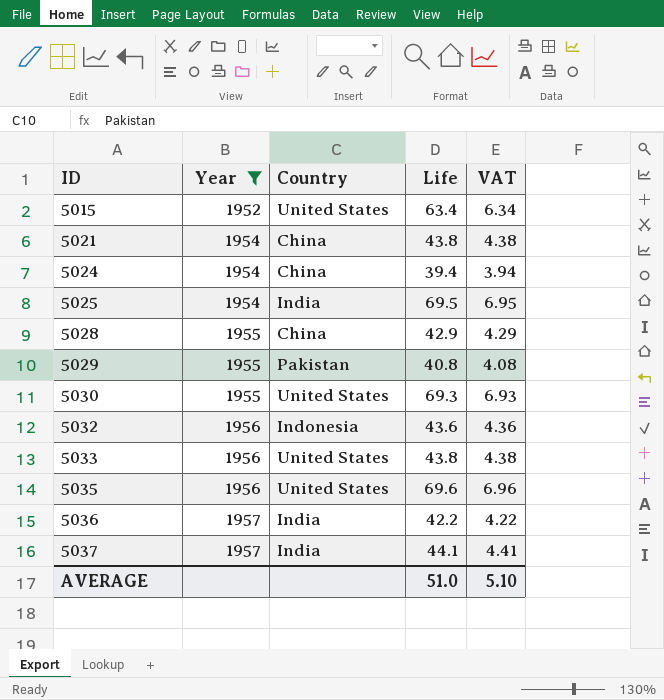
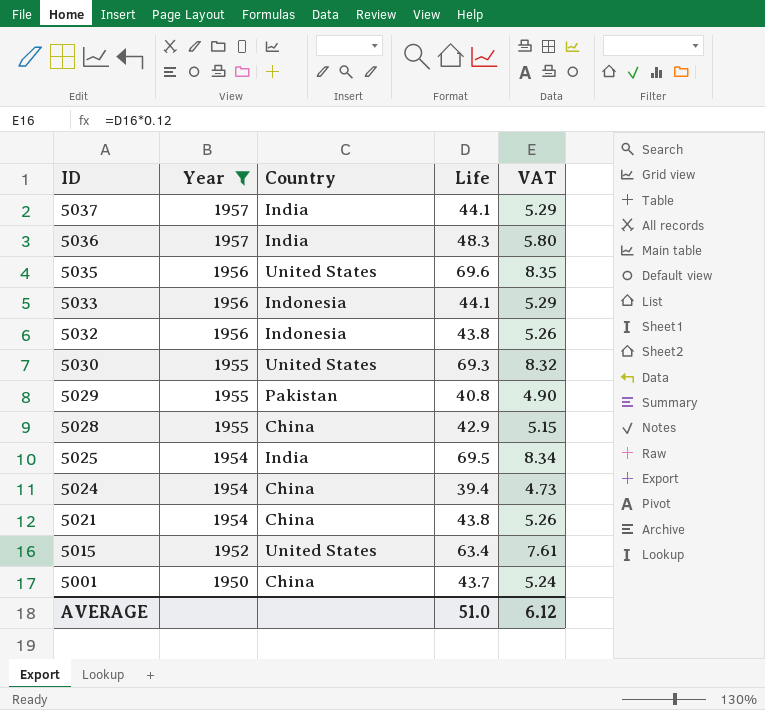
row order: ID ascending -> ID descending
column VAT | formula: [Life] * 0.1 -> [Life] * 0.12
5036 | Life: 42.2 -> 48.3
5033 | Country: United States -> Indonesia
5033 | Life: 43.8 -> 44.1
5032 | Life: 43.6 -> 43.8
row 5001: none -> 1950 | China | 43.7 | 5.24
AVERAGE | VAT: 5.10 -> 6.12

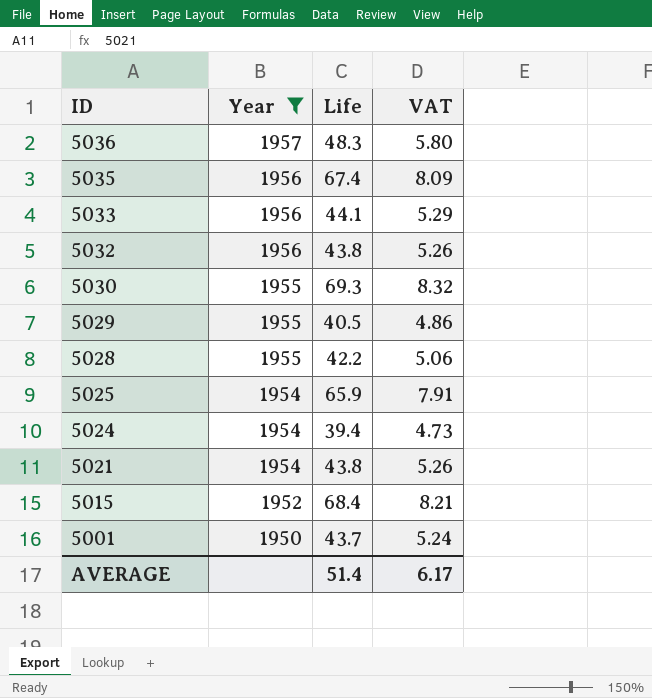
column Country | position: 3 -> none
row 5037: 1957 | India | 44.1 | 5.29 -> none
5035 | Life: 69.6 -> 67.4
5035 | VAT: 8.35 -> 8.09
5029 | Life: 40.8 -> 40.5
5029 | VAT: 4.90 -> 4.86
5028 | Life: 42.9 -> 42.2
5028 | VAT: 5.15 -> 5.06
5025 | Life: 69.5 -> 65.9
5025 | VAT: 8.34 -> 7.91
5015 | Life: 63.4 -> 68.4
5015 | VAT: 7.61 -> 8.21
AVERAGE | Life: 51.0 -> 51.4
AVERAGE | VAT: 6.12 -> 6.17

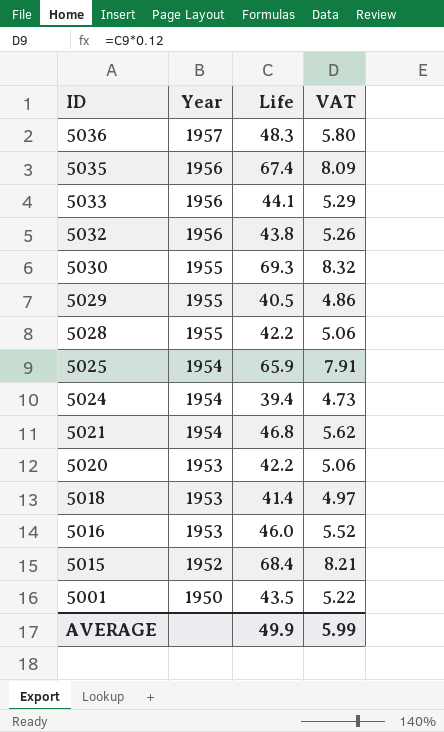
filter: Year != 1953 -> none
5021 | Life: 43.8 -> 46.8
5021 | VAT: 5.26 -> 5.62
5001 | Life: 43.7 -> 43.5
5001 | VAT: 5.24 -> 5.22
AVERAGE | Life: 51.4 -> 49.9
AVERAGE | VAT: 6.17 -> 5.99

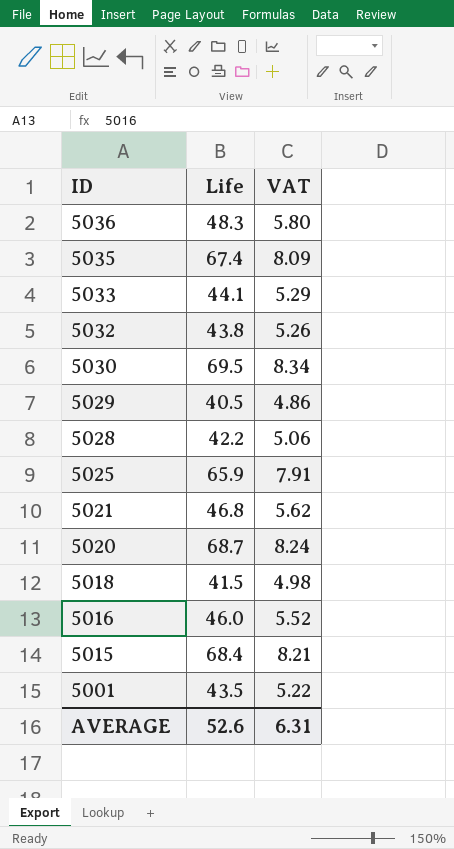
column Year | position: 2 -> none
row 5024: 1954 | 39.4 | 4.73 -> none
5030 | Life: 69.3 -> 69.5
5030 | VAT: 8.32 -> 8.34
5020 | Life: 42.2 -> 68.7
5020 | VAT: 5.06 -> 8.24
5018 | Life: 41.4 -> 41.5
5018 | VAT: 4.97 -> 4.98
AVERAGE | Life: 49.9 -> 52.6
AVERAGE | VAT: 5.99 -> 6.31

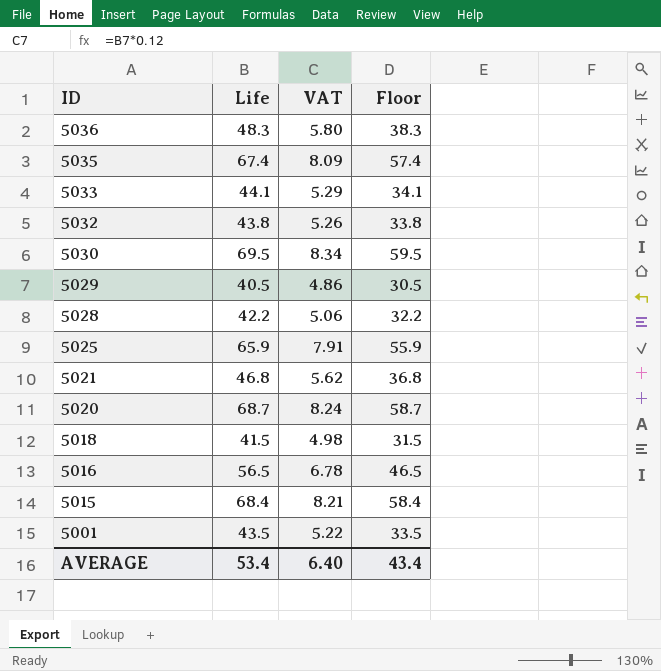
column Floor | formula: none -> [Life] - 10
5016 | Life: 46.0 -> 56.5
5016 | VAT: 5.52 -> 6.78
AVERAGE | Life: 52.6 -> 53.4
AVERAGE | VAT: 6.31 -> 6.40

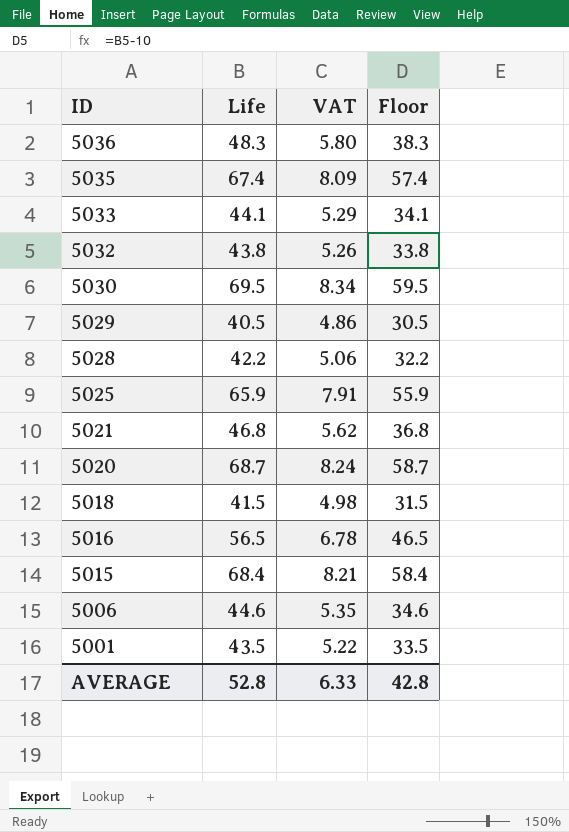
row 5006: none -> 44.6 | 5.35 | 34.6
AVERAGE | Life: 53.4 -> 52.8
AVERAGE | VAT: 6.40 -> 6.33
AVERAGE | Floor: 43.4 -> 42.8

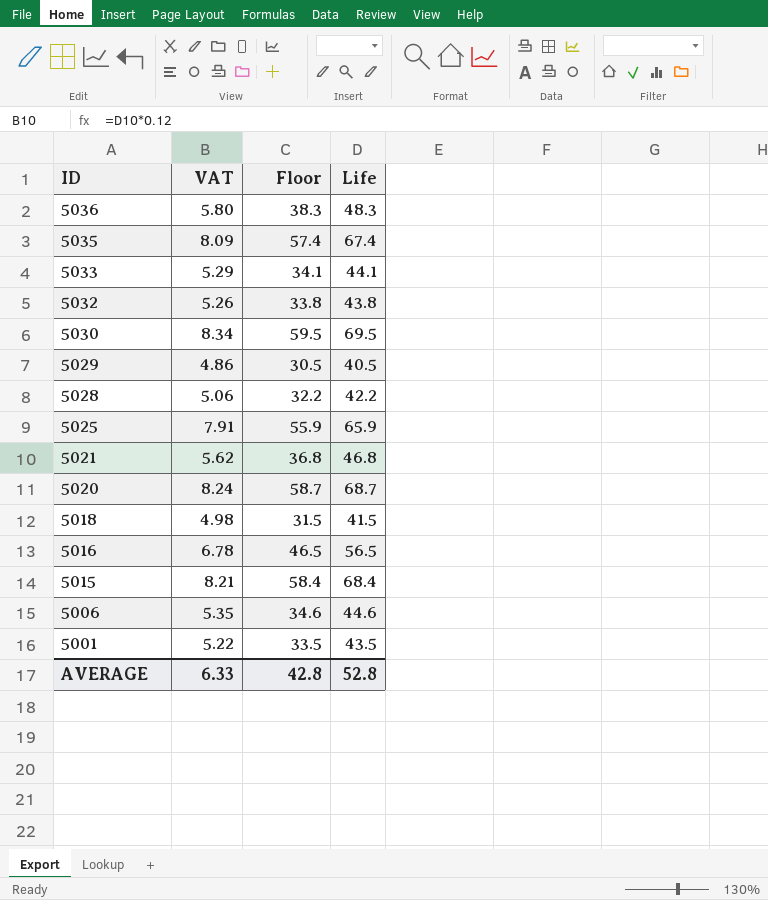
column Life | position: 2 -> 4

